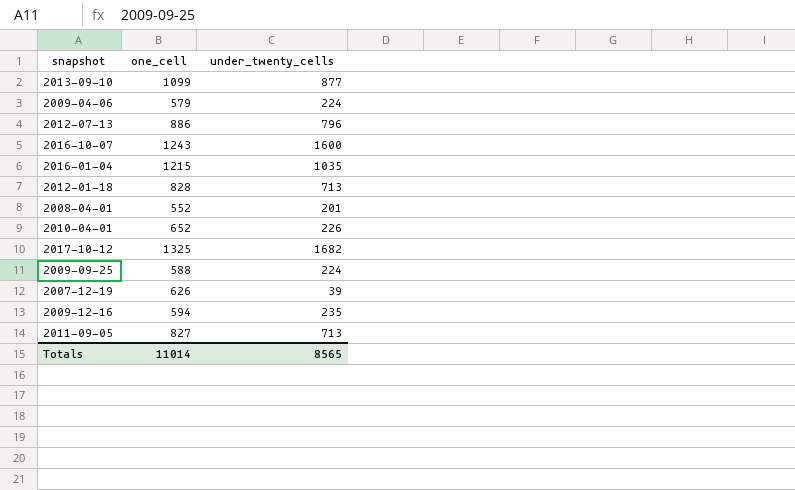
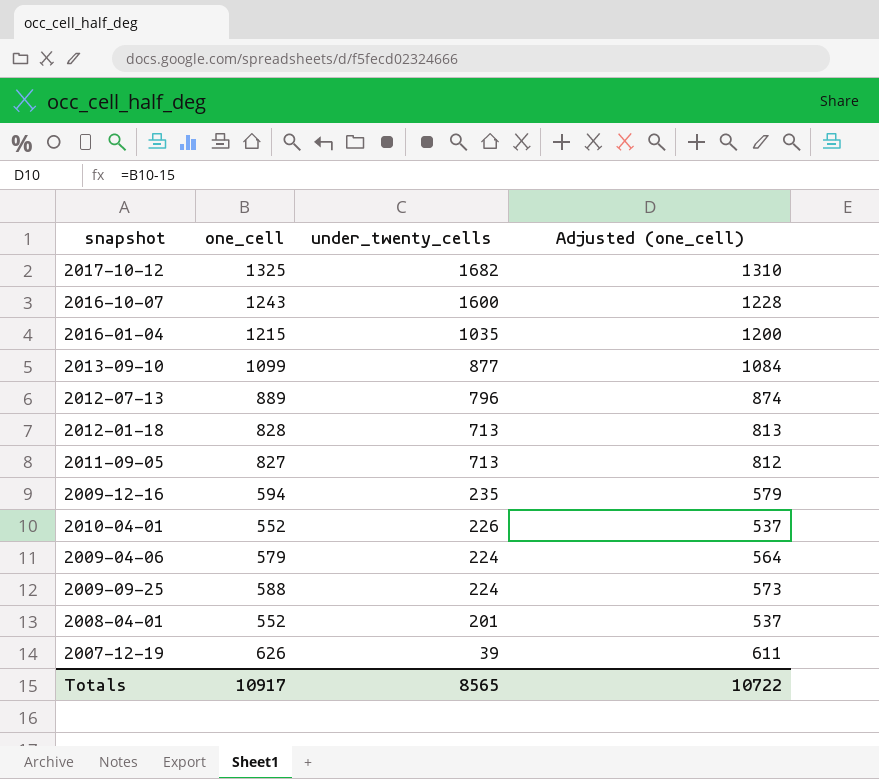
row order: none -> under_twenty_cells descending
column Adjusted (one_cell) | formula: none -> [one_cell] - 15
2012-07-13 | one_cell: 886 -> 889
2010-04-01 | one_cell: 652 -> 552
Totals | one_cell: 11014 -> 10917

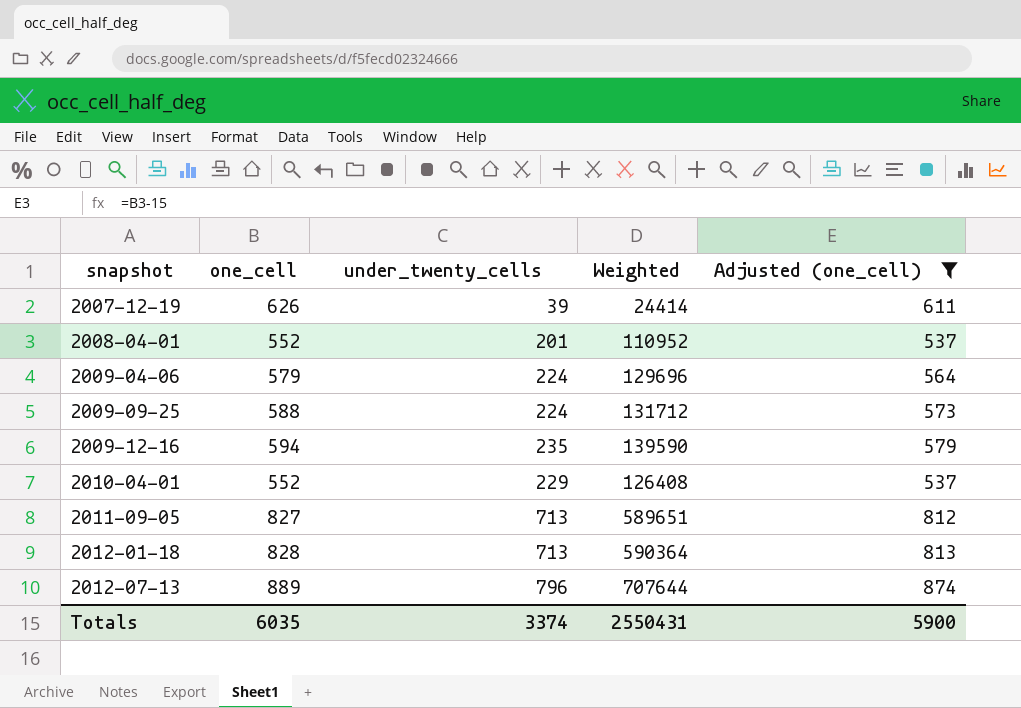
filter: none -> Adjusted (one_cell) <= 874
row order: under_twenty_cells descending -> snapshot ascending
column Weighted | formula: none -> [one_cell] * [under_twenty_cells]
2010-04-01 | under_twenty_cells: 226 -> 229
Totals | one_cell: 10917 -> 6035
Totals | under_twenty_cells: 8565 -> 3374
Totals | Adjusted (one_cell): 10722 -> 5900

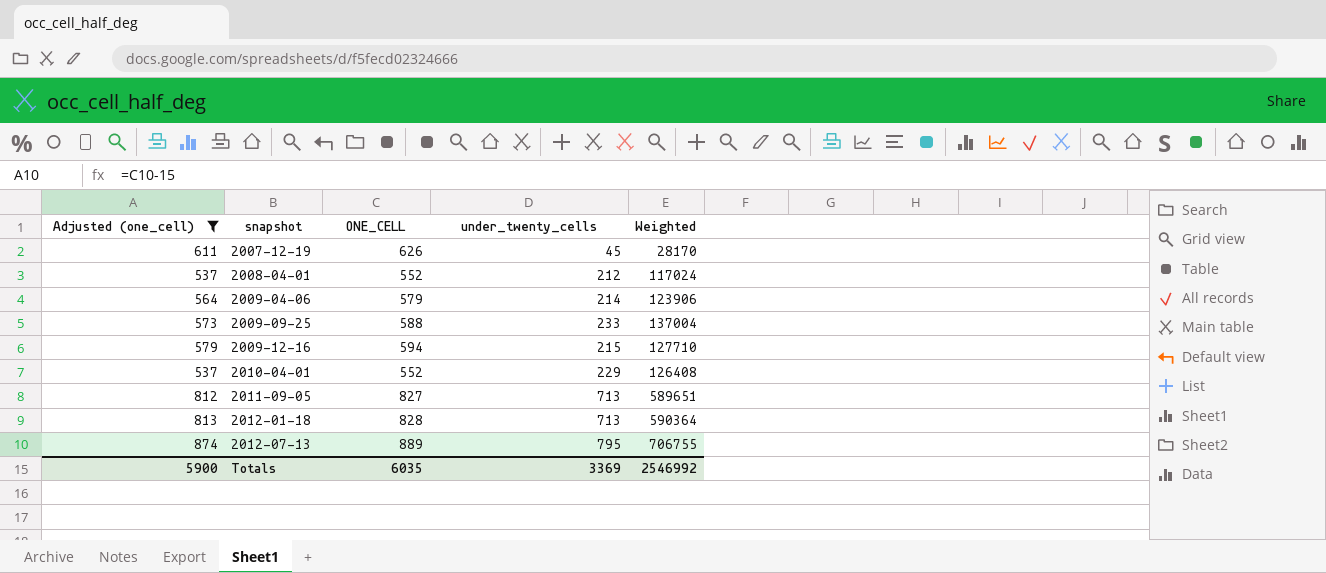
column Adjusted (one_cell) | position: 5 -> 1
column name: one_cell -> ONE_CELL
2007-12-19 | under_twenty_cells: 39 -> 45
2007-12-19 | Weighted: 24414 -> 28170
2008-04-01 | under_twenty_cells: 201 -> 212
2008-04-01 | Weighted: 110952 -> 117024
2009-04-06 | under_twenty_cells: 224 -> 214
2009-04-06 | Weighted: 129696 -> 123906
2009-09-25 | under_twenty_cells: 224 -> 233
2009-09-25 | Weighted: 131712 -> 137004
2009-12-16 | under_twenty_cells: 235 -> 215
2009-12-16 | Weighted: 139590 -> 127710
2012-07-13 | under_twenty_cells: 796 -> 795
2012-07-13 | Weighted: 707644 -> 706755
Totals | under_twenty_cells: 3374 -> 3369
Totals | Weighted: 2550431 -> 2546992

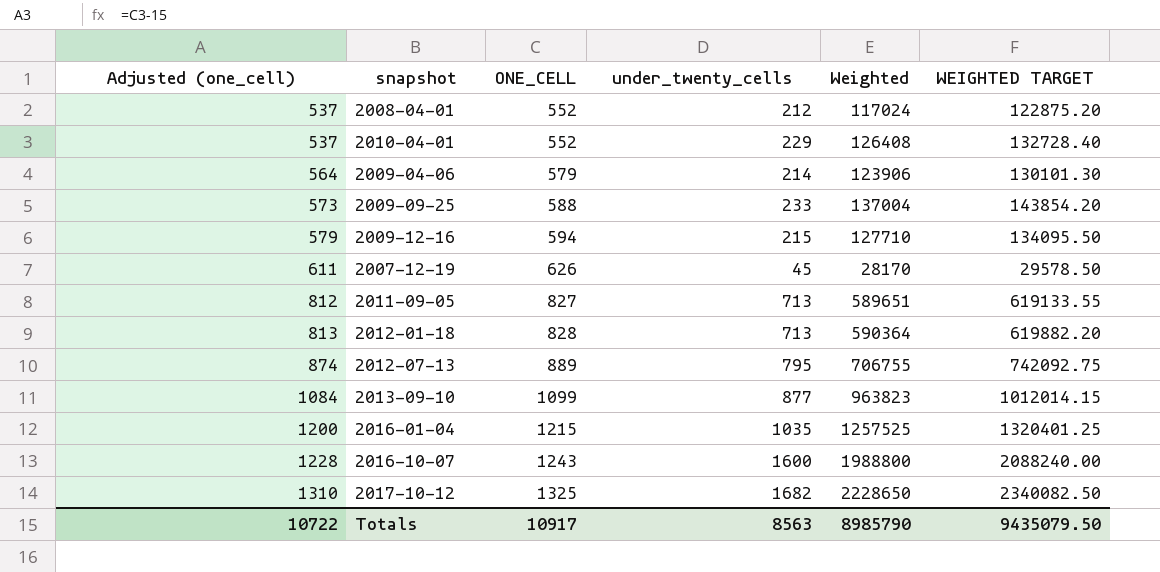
filter: Adjusted (one_cell) <= 874 -> none
row order: snapshot ascending -> Adjusted (one_cell) ascending
column WEIGHTED TARGET | formula: none -> [Weighted] * 1.05
Totals | Adjusted (one_cell): 5900 -> 10722
Totals | ONE_CELL: 6035 -> 10917
Totals | under_twenty_cells: 3369 -> 8563
Totals | Weighted: 2546992 -> 8985790

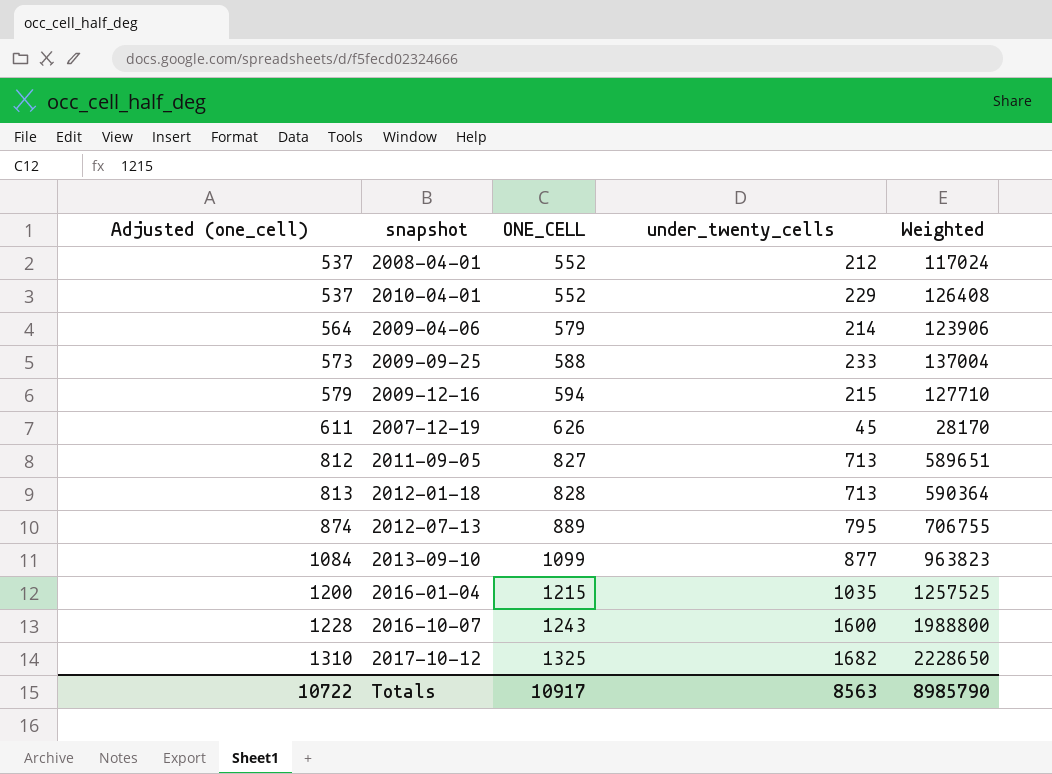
column WEIGHTED TARGET | formula: [Weighted] * 1.05 -> none

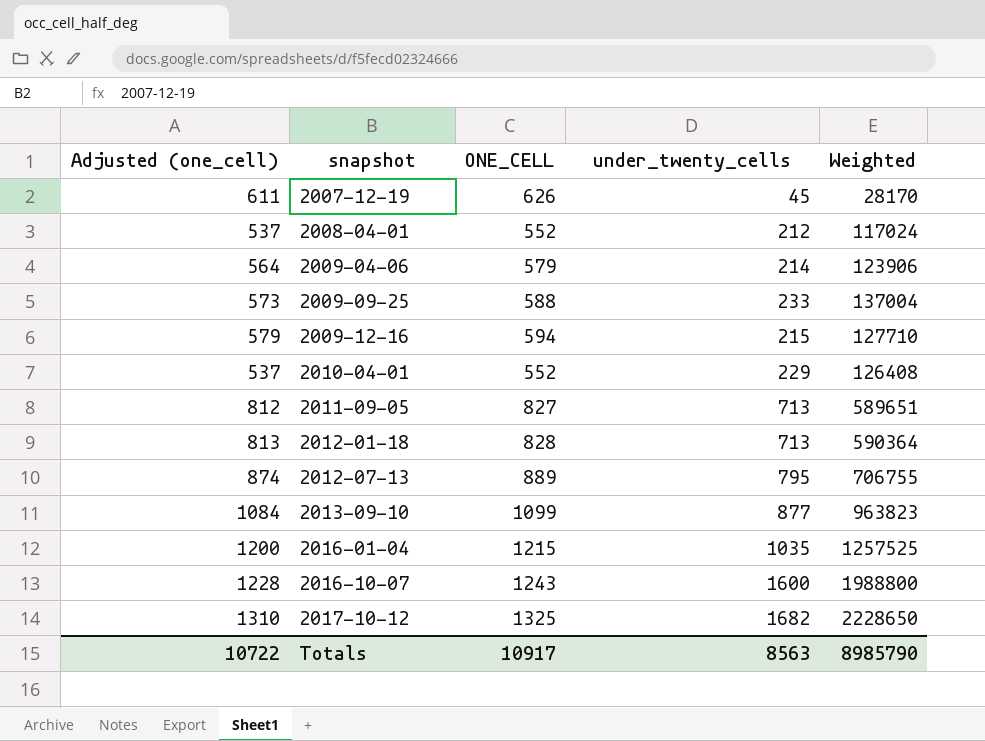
row order: Adjusted (one_cell) ascending -> snapshot ascending

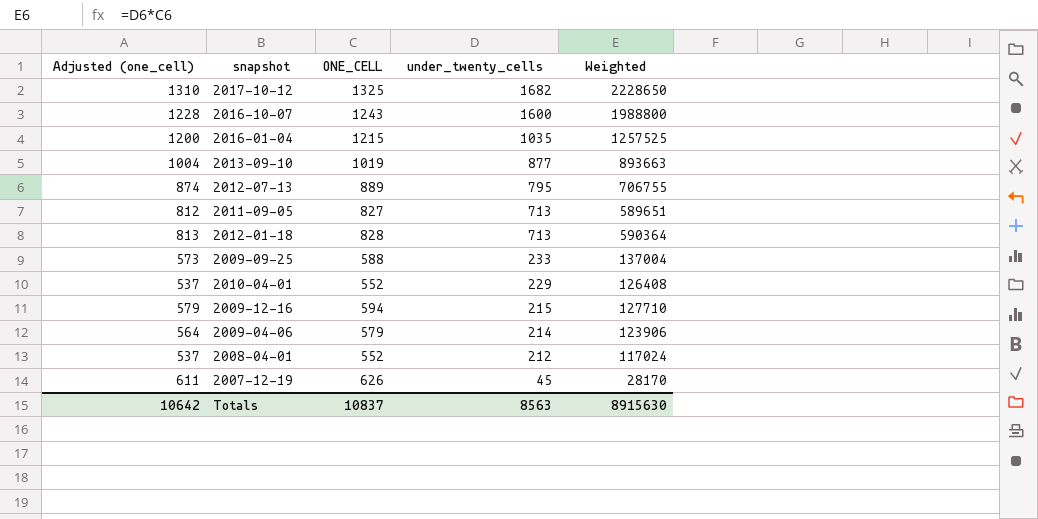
row order: snapshot ascending -> under_twenty_cells descending
2013-09-10 | Adjusted (one_cell): 1084 -> 1004
2013-09-10 | ONE_CELL: 1099 -> 1019
2013-09-10 | Weighted: 963823 -> 893663
Totals | Adjusted (one_cell): 10722 -> 10642
Totals | ONE_CELL: 10917 -> 10837
Totals | Weighted: 8985790 -> 8915630

